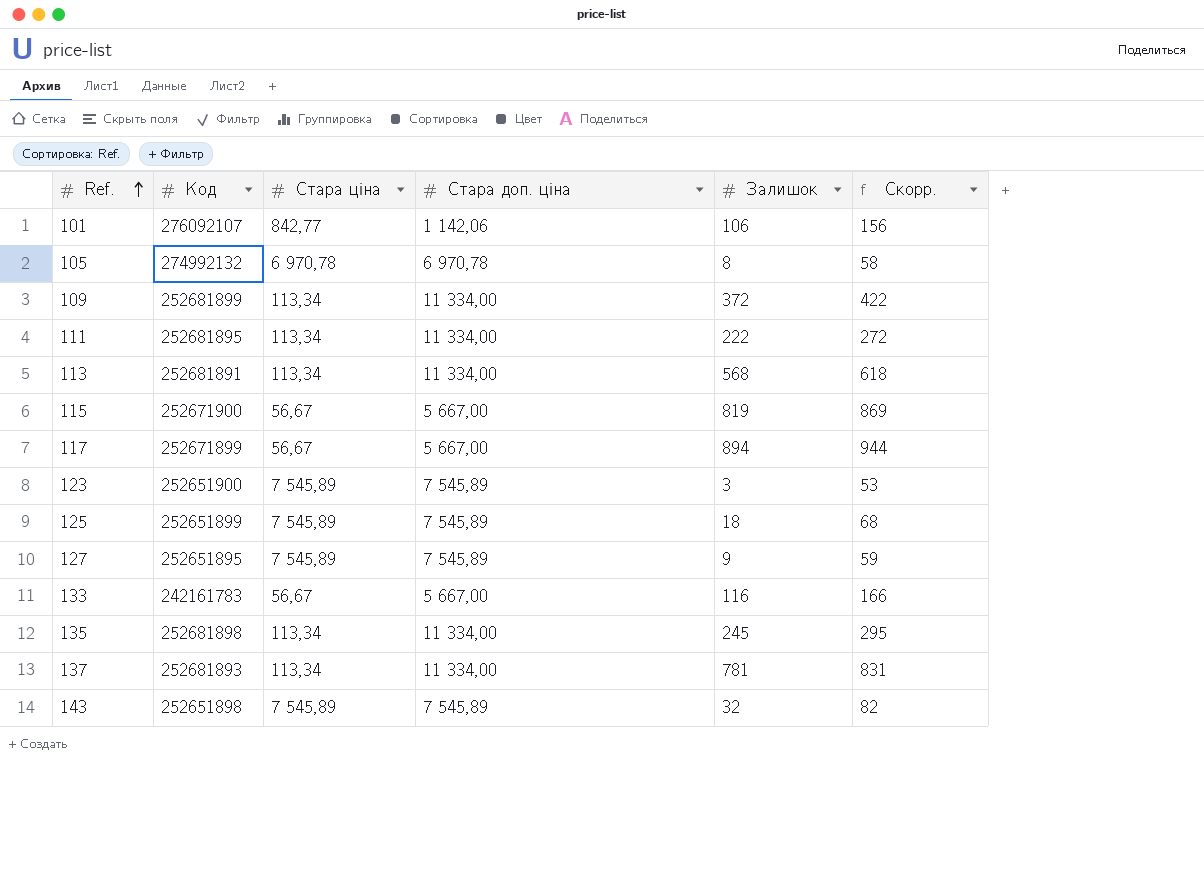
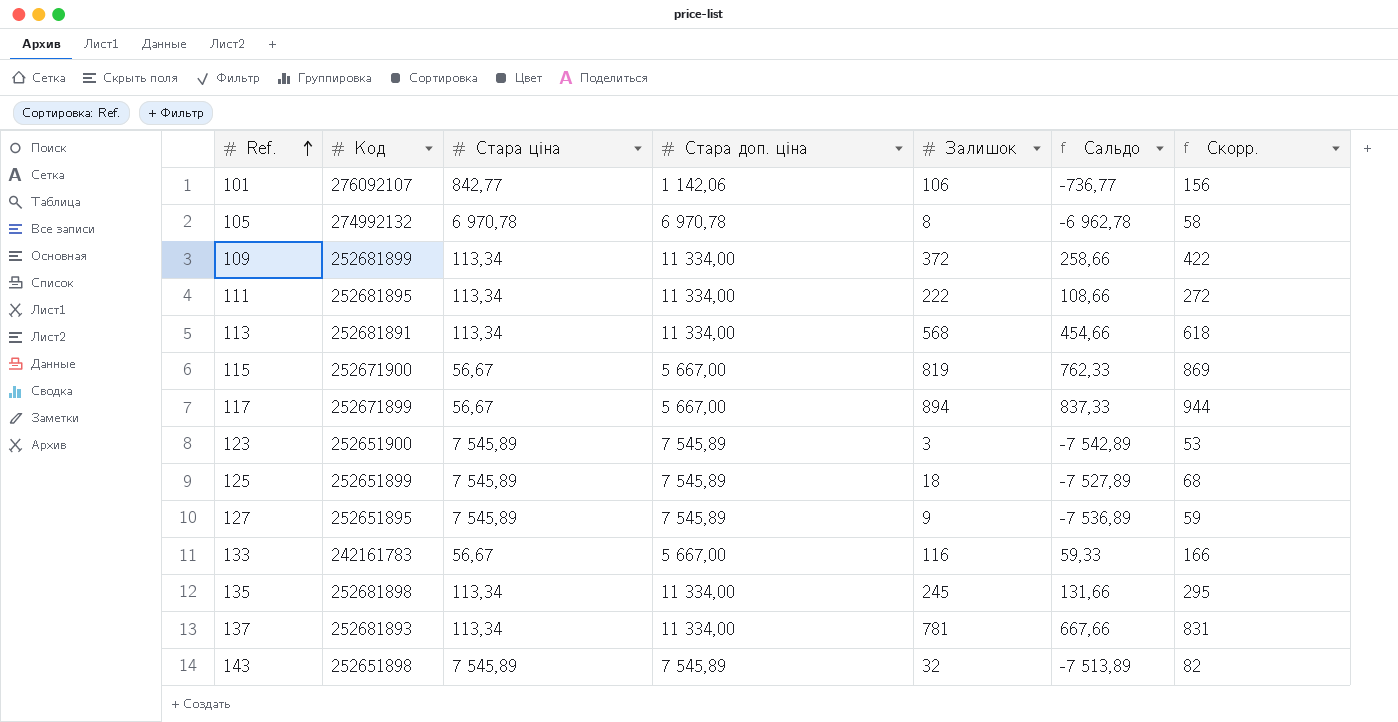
column Сальдо | formula: none -> [Залишок] - [Стара ціна]

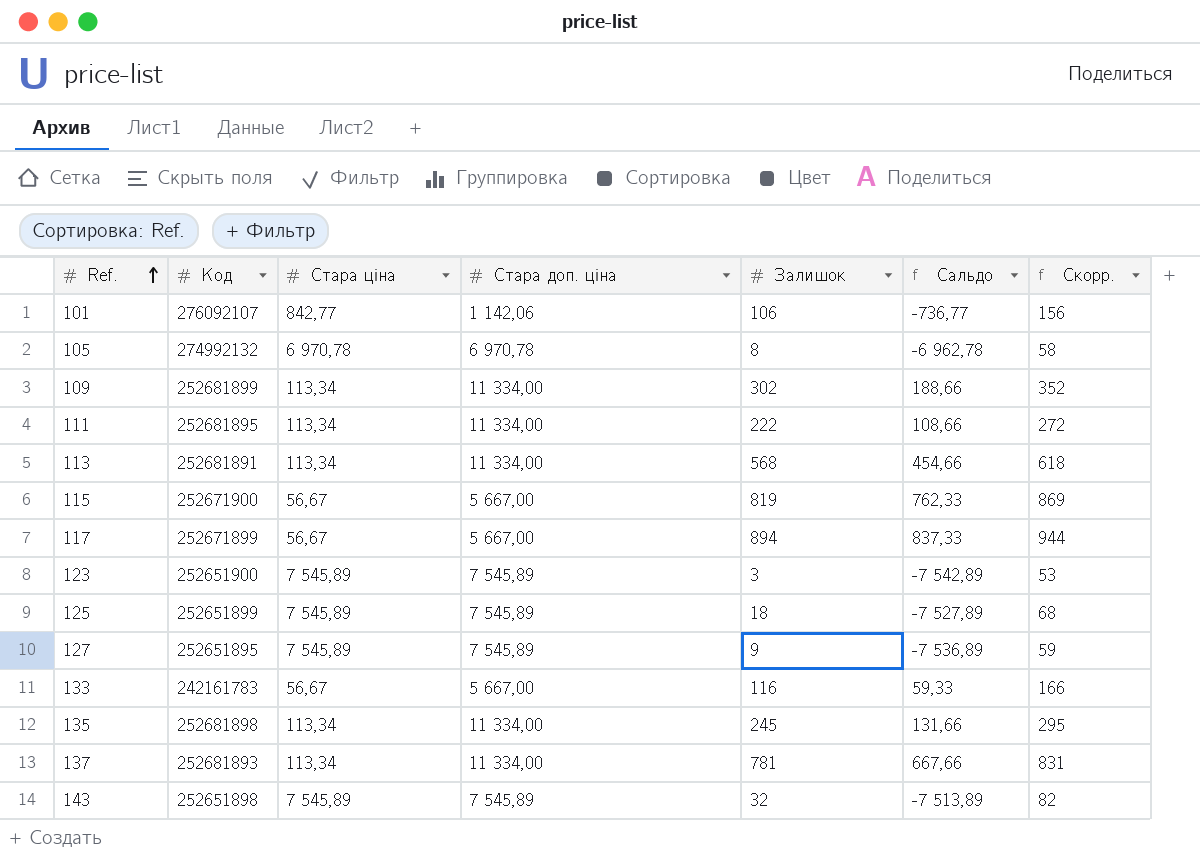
109 | Залишок: 372 -> 302
109 | Сальдо: 258,66 -> 188,66
109 | Скорр.: 422 -> 352

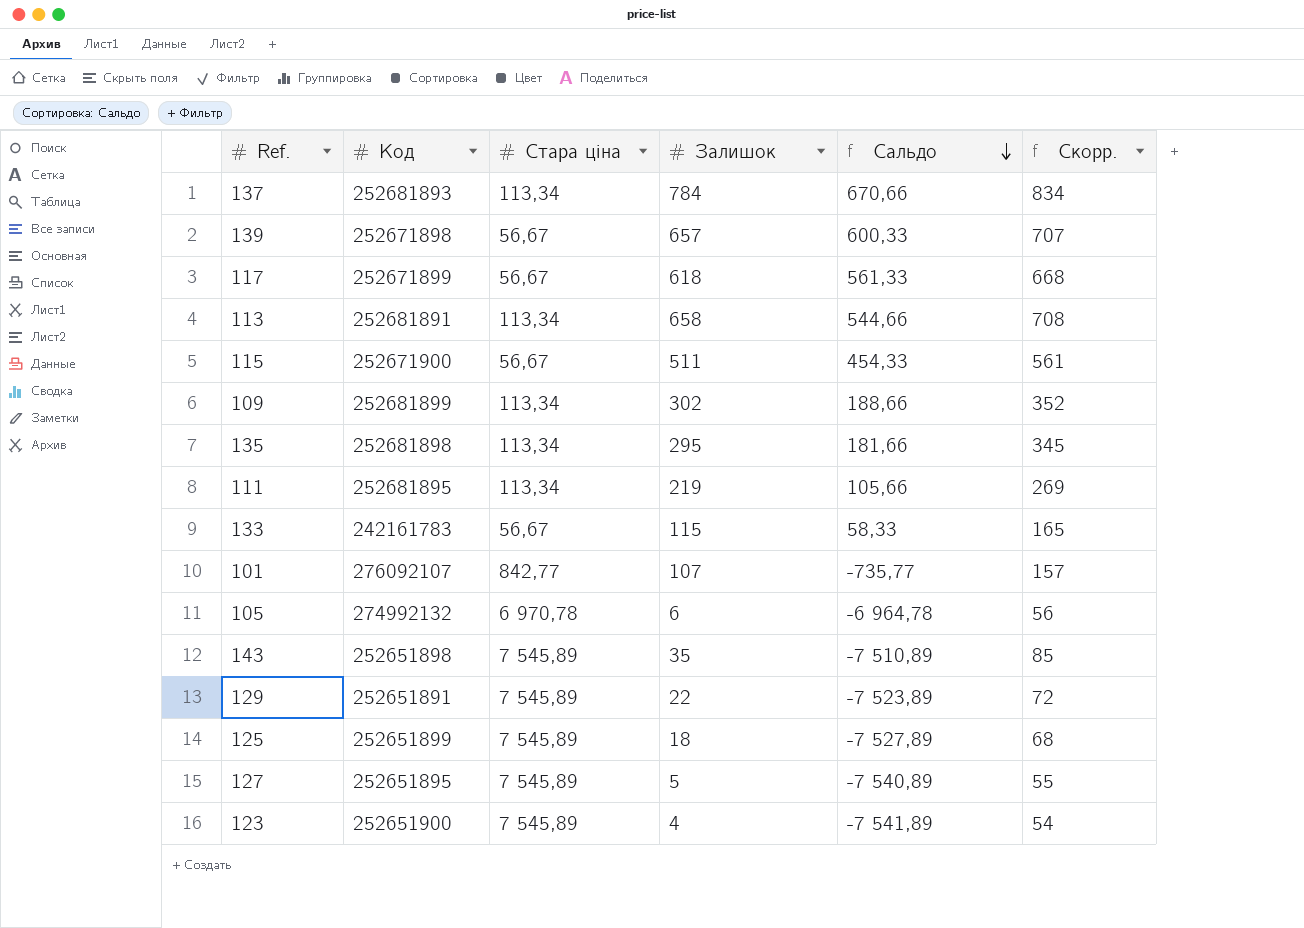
row order: Ref. ascending -> Сальдо descending
column Стара доп. ціна | position: 4 -> none
137 | Залишок: 781 -> 784
137 | Сальдо: 667,66 -> 670,66
137 | Скорр.: 831 -> 834
row 139: none -> 252671898 | 56,67 | 657 | 600,33 | 707
117 | Залишок: 894 -> 618
117 | Сальдо: 837,33 -> 561,33
117 | Скорр.: 944 -> 668
113 | Залишок: 568 -> 658
113 | Сальдо: 454,66 -> 544,66
113 | Скорр.: 618 -> 708
115 | Залишок: 819 -> 511
115 | Сальдо: 762,33 -> 454,33
115 | Скорр.: 869 -> 561
135 | Залишок: 245 -> 295
135 | Сальдо: 131,66 -> 181,66
135 | Скорр.: 295 -> 345
111 | Залишок: 222 -> 219
111 | Сальдо: 108,66 -> 105,66
111 | Скорр.: 272 -> 269
133 | Залишок: 116 -> 115
133 | Сальдо: 59,33 -> 58,33
133 | Скорр.: 166 -> 165
101 | Залишок: 106 -> 107
101 | Сальдо: -736,77 -> -735,77
101 | Скорр.: 156 -> 157
105 | Залишок: 8 -> 6
105 | Сальдо: -6 962,78 -> -6 964,78
105 | Скорр.: 58 -> 56
143 | Залишок: 32 -> 35
143 | Сальдо: -7 513,89 -> -7 510,89
143 | Скорр.: 82 -> 85
row 129: none -> 252651891 | 7 545,89 | 22 | -7 523,89 | 72
127 | Залишок: 9 -> 5
127 | Сальдо: -7 536,89 -> -7 540,89
127 | Скорр.: 59 -> 55
123 | Залишок: 3 -> 4
123 | Сальдо: -7 542,89 -> -7 541,89
123 | Скорр.: 53 -> 54

